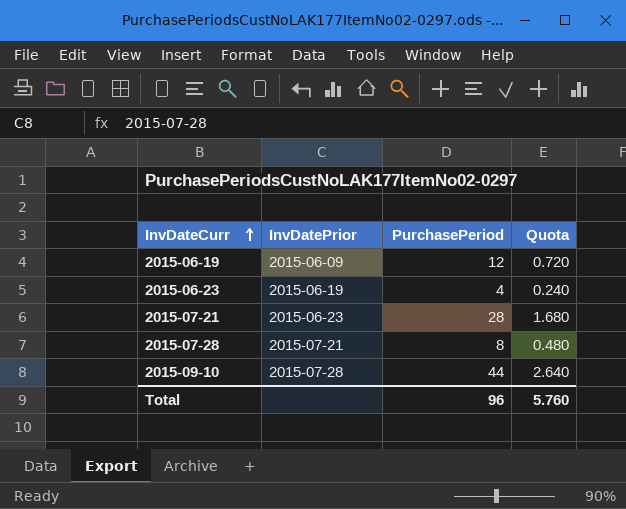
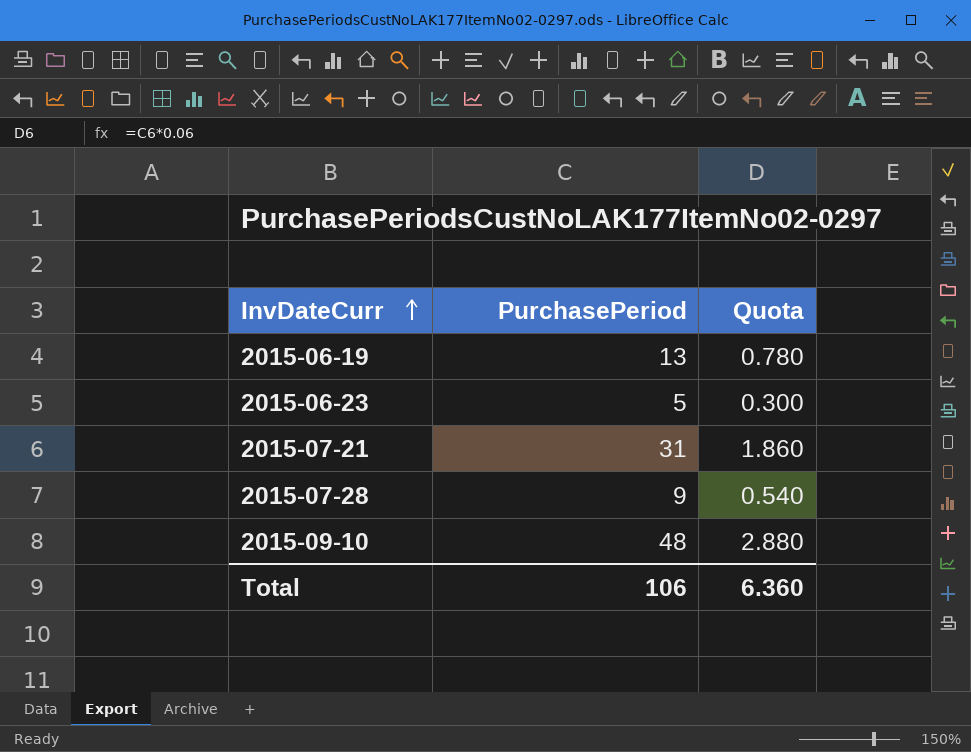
column InvDatePrior | position: 2 -> none
2015-06-19 | PurchasePeriod: 12 -> 13
2015-06-19 | Quota: 0.720 -> 0.780
2015-06-23 | PurchasePeriod: 4 -> 5
2015-06-23 | Quota: 0.240 -> 0.300
2015-07-21 | PurchasePeriod: 28 -> 31
2015-07-21 | Quota: 1.680 -> 1.860
2015-07-28 | PurchasePeriod: 8 -> 9
2015-07-28 | Quota: 0.480 -> 0.540
2015-09-10 | PurchasePeriod: 44 -> 48
2015-09-10 | Quota: 2.640 -> 2.880
Total | PurchasePeriod: 96 -> 106
Total | Quota: 5.760 -> 6.360

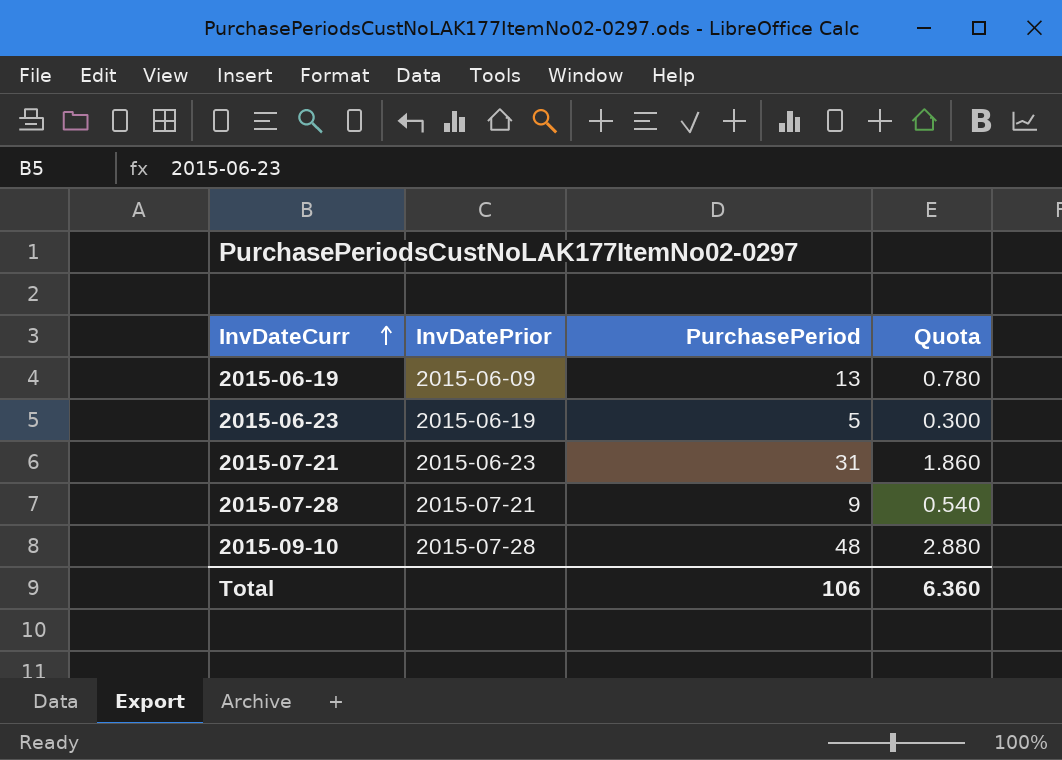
column InvDatePrior | position: none -> 2

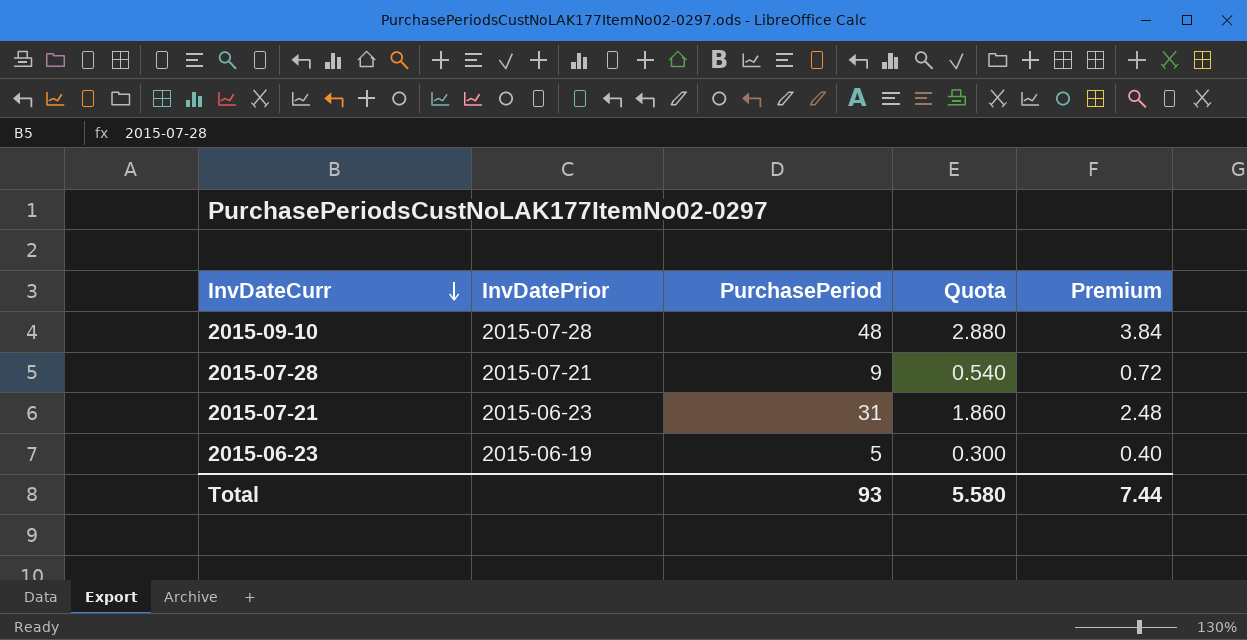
row order: InvDateCurr ascending -> InvDateCurr descending
column Premium | formula: none -> [PurchasePeriod] * 0.08
row 2015-06-19: 2015-06-09 | 13 | 0.780 -> none
Total | PurchasePeriod: 106 -> 93
Total | Quota: 6.360 -> 5.580

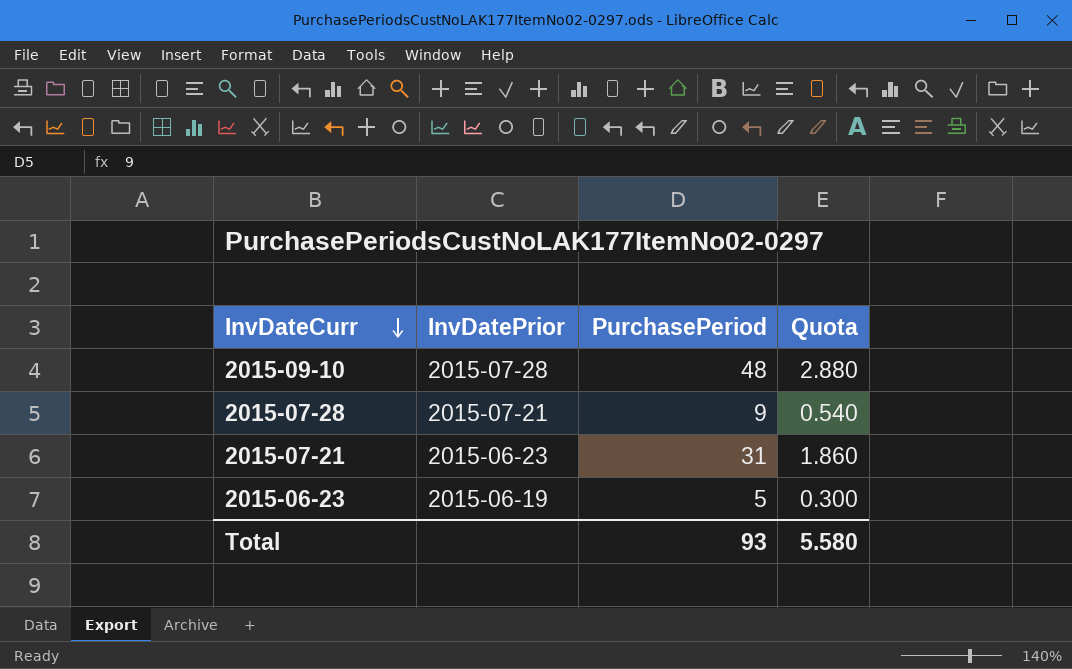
column Premium | formula: [PurchasePeriod] * 0.08 -> none

